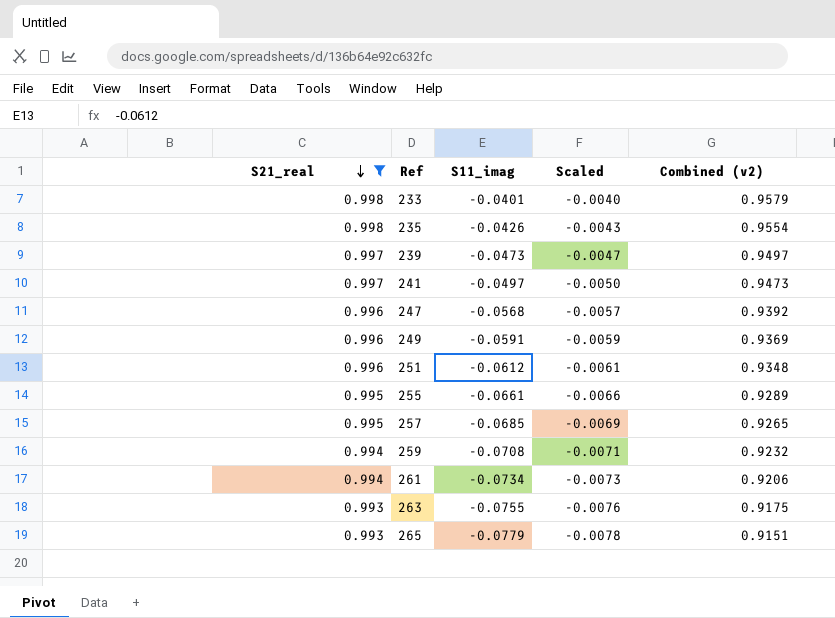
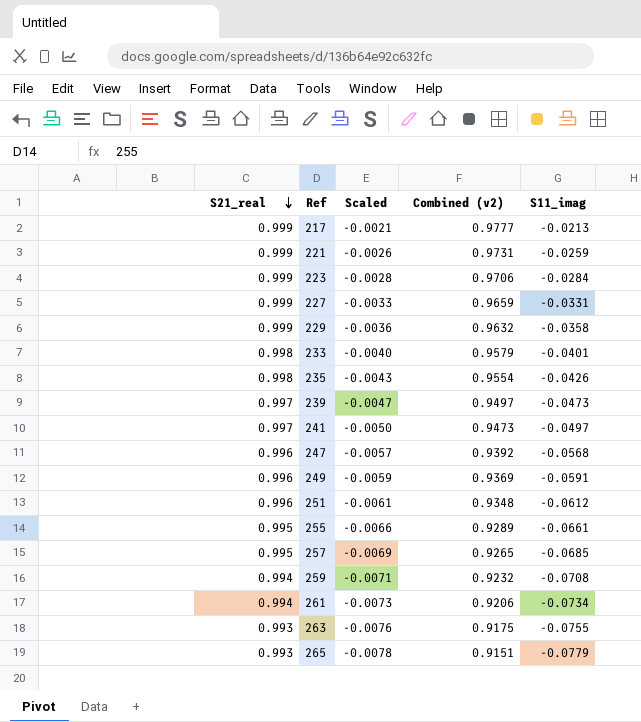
filter: S21_real != 0.999 -> none
column S11_imag | position: 3 -> 5

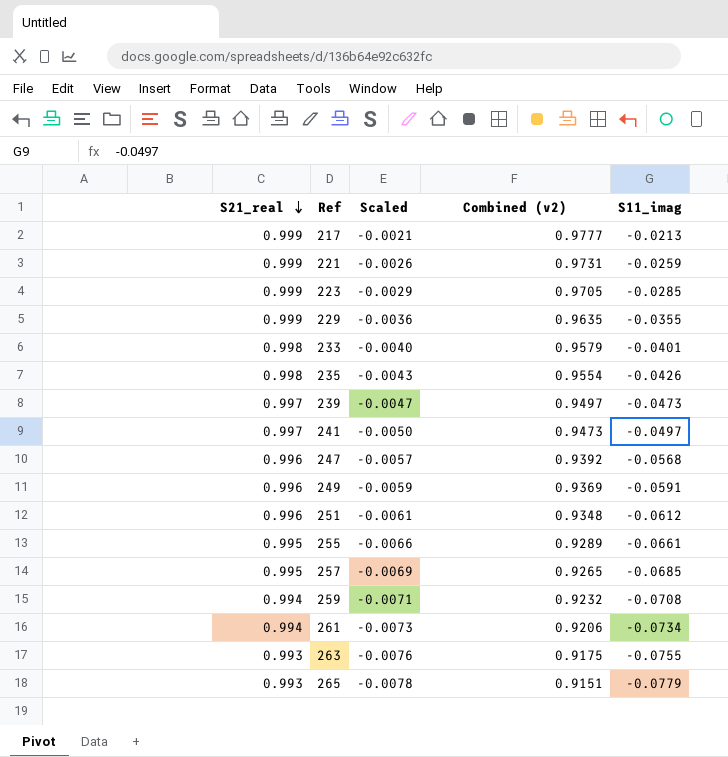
row 227: 0.999 | -0.0033 | 0.9659 | -0.0331 -> none
223 | Scaled: -0.0028 -> -0.0029
223 | Combined (v2): 0.9706 -> 0.9705
223 | S11_imag: -0.0284 -> -0.0285
229 | Combined (v2): 0.9632 -> 0.9635
229 | S11_imag: -0.0358 -> -0.0355

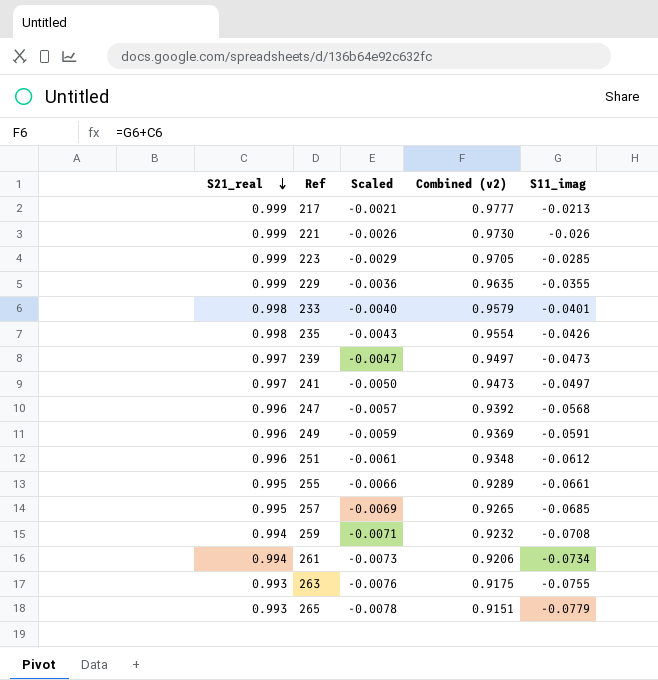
221 | Combined (v2): 0.9731 -> 0.9730
221 | S11_imag: -0.0259 -> -0.026

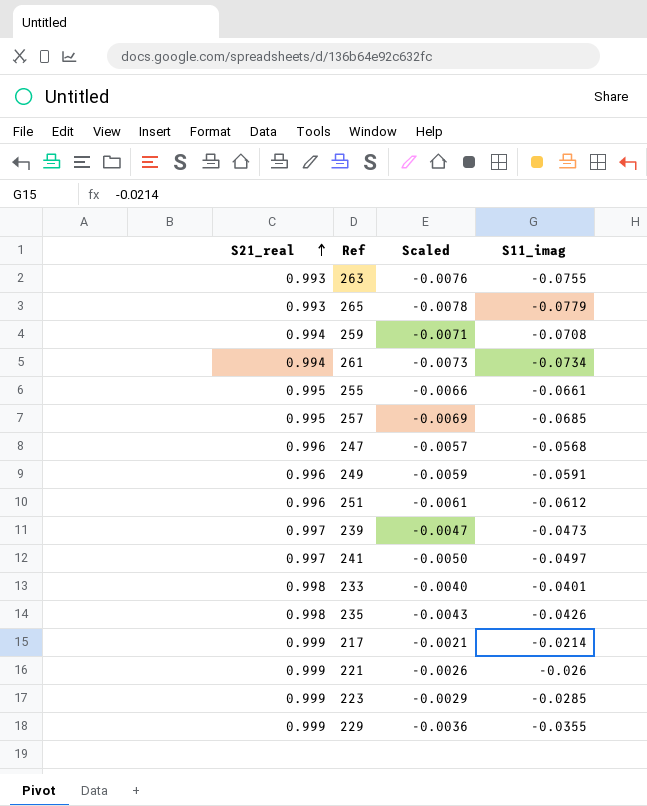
row order: S21_real descending -> S21_real ascending
column Combined (v2) | formula: [S21_real] + [S11_imag] -> none
217 | S11_imag: -0.0213 -> -0.0214

